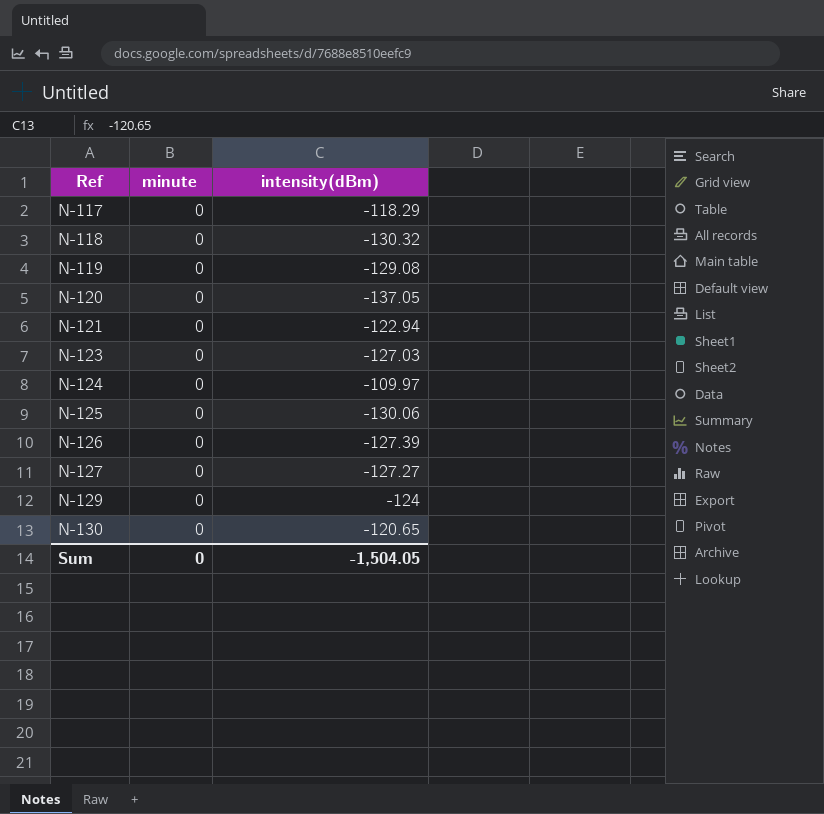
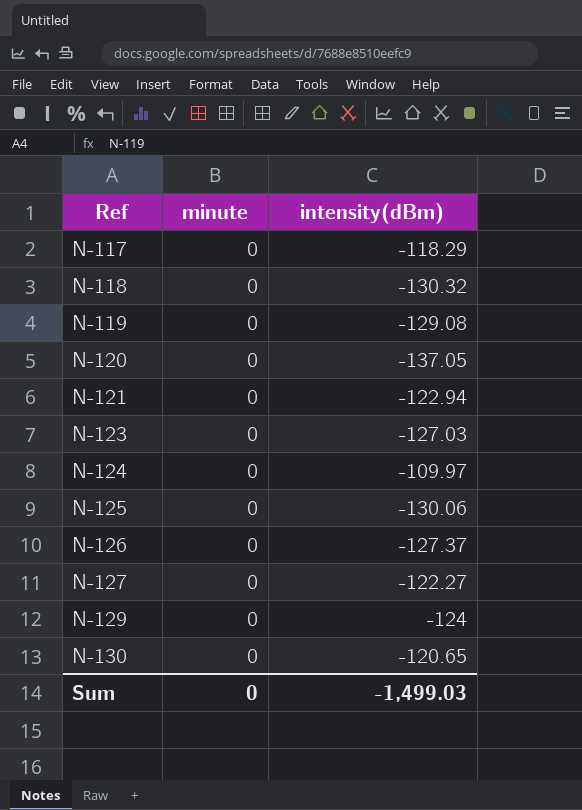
N-126 | intensity(dBm): -127.39 -> -127.37
N-127 | intensity(dBm): -127.27 -> -122.27
Sum | intensity(dBm): -1,504.05 -> -1,499.03

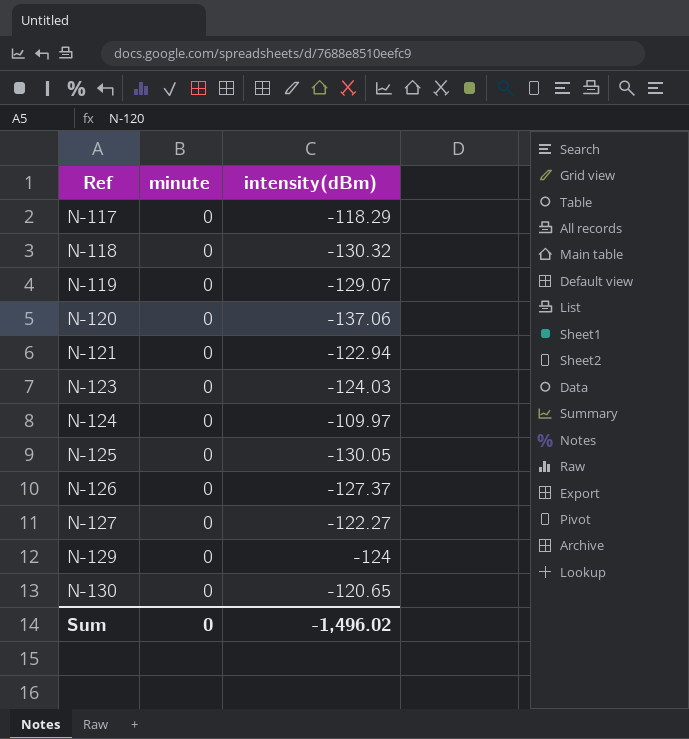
N-119 | intensity(dBm): -129.08 -> -129.07
N-120 | intensity(dBm): -137.05 -> -137.06
N-123 | intensity(dBm): -127.03 -> -124.03
N-125 | intensity(dBm): -130.06 -> -130.05
Sum | intensity(dBm): -1,499.03 -> -1,496.02

